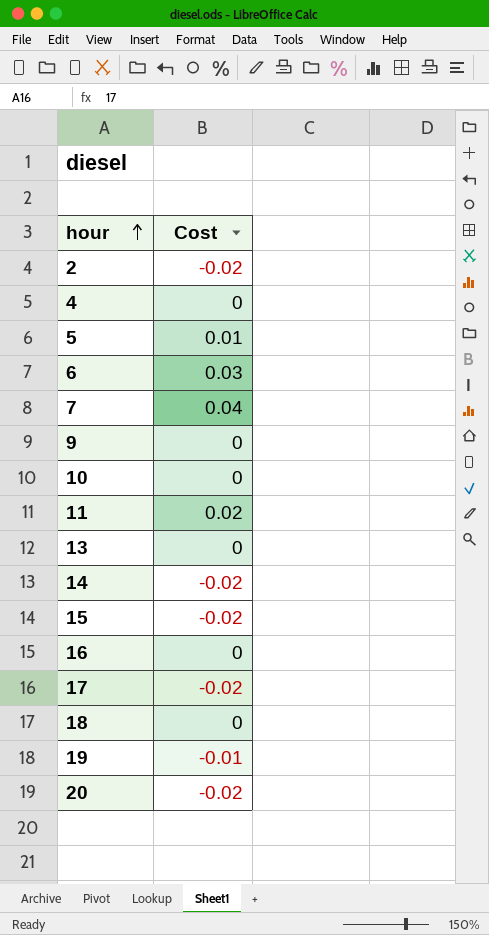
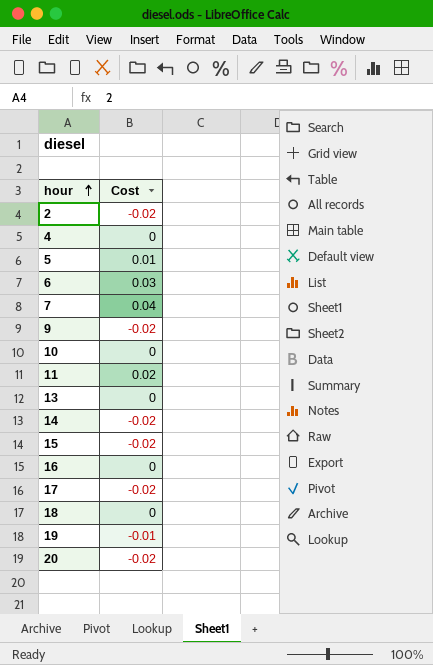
9 | Cost: 0 -> -0.02

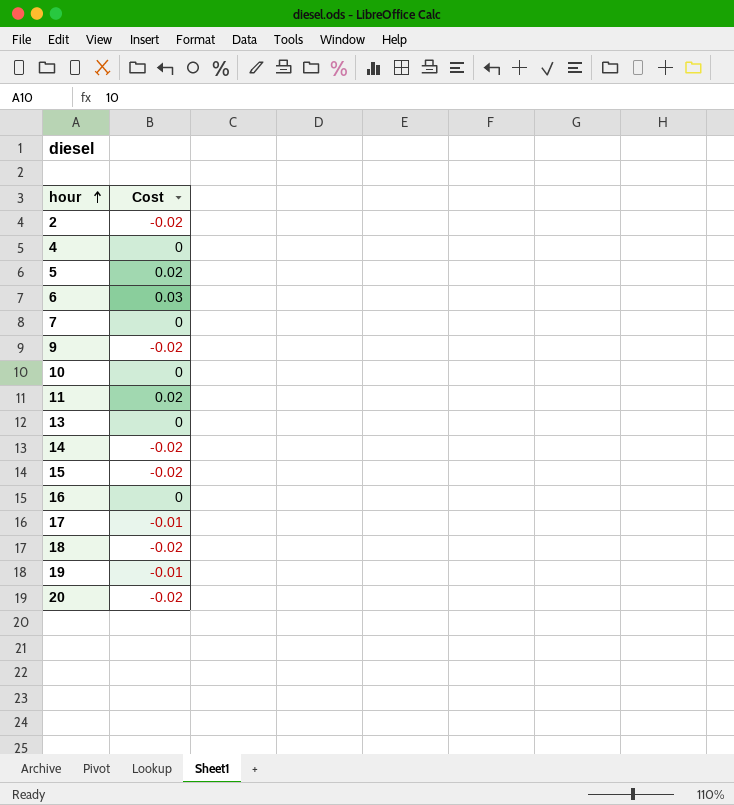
5 | Cost: 0.01 -> 0.02
7 | Cost: 0.04 -> 0
17 | Cost: -0.02 -> -0.01
18 | Cost: 0 -> -0.02

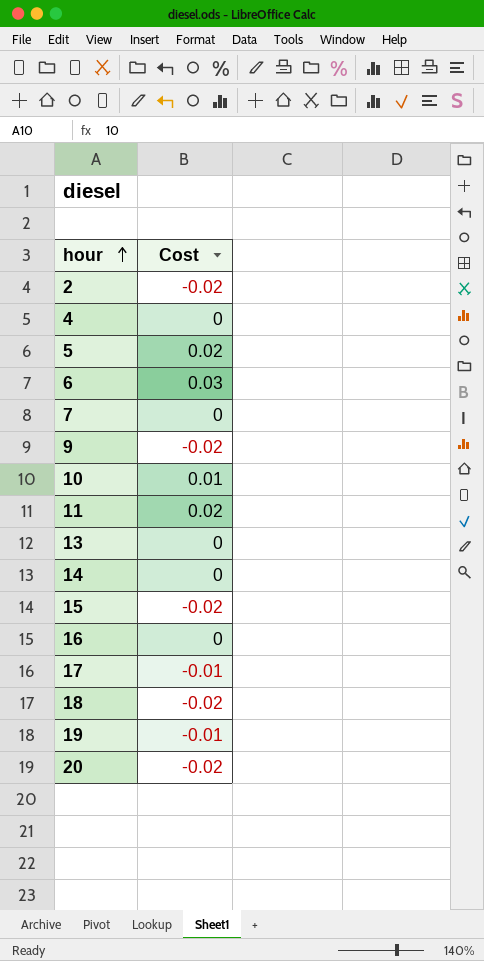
10 | Cost: 0 -> 0.01
14 | Cost: -0.02 -> 0

